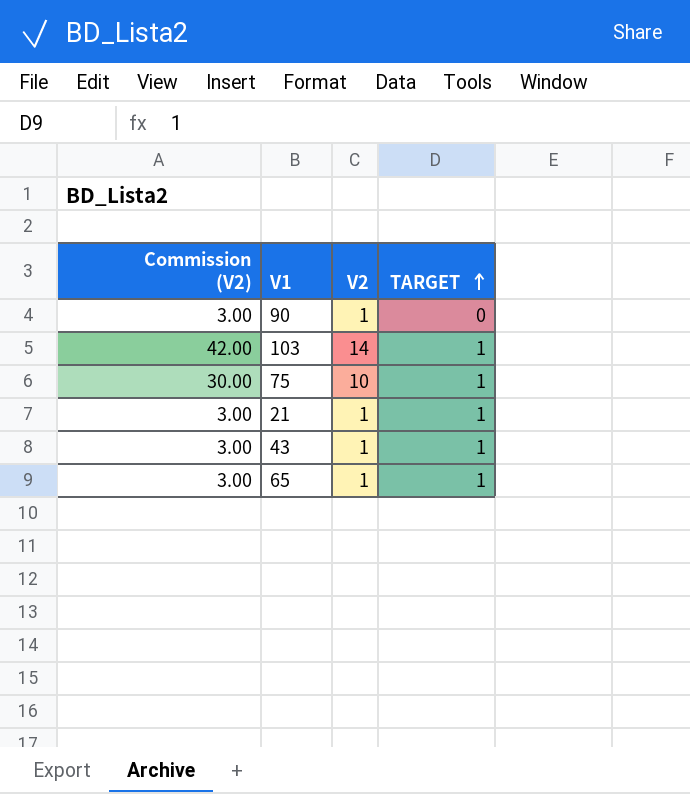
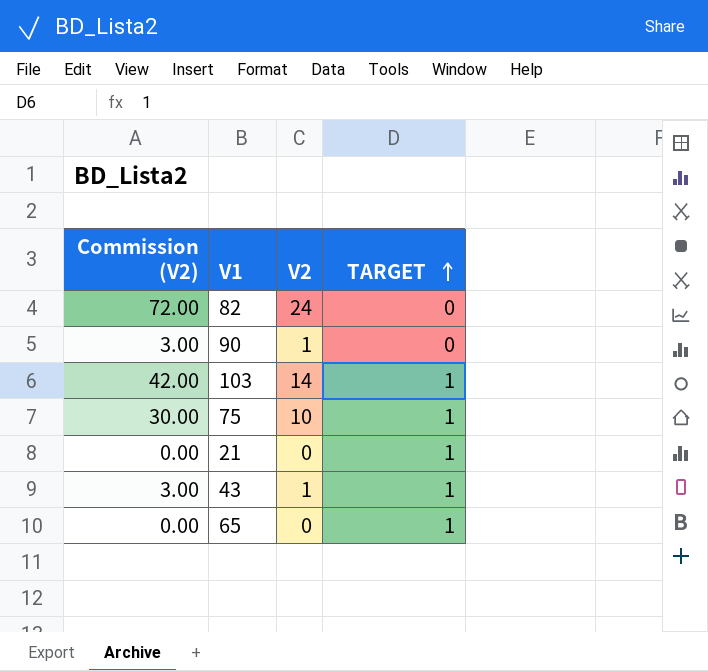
row 82: none -> 72.00 | 24 | 0
21 | Commission (V2): 3.00 -> 0.00
21 | V2: 1 -> 0
65 | Commission (V2): 3.00 -> 0.00
65 | V2: 1 -> 0

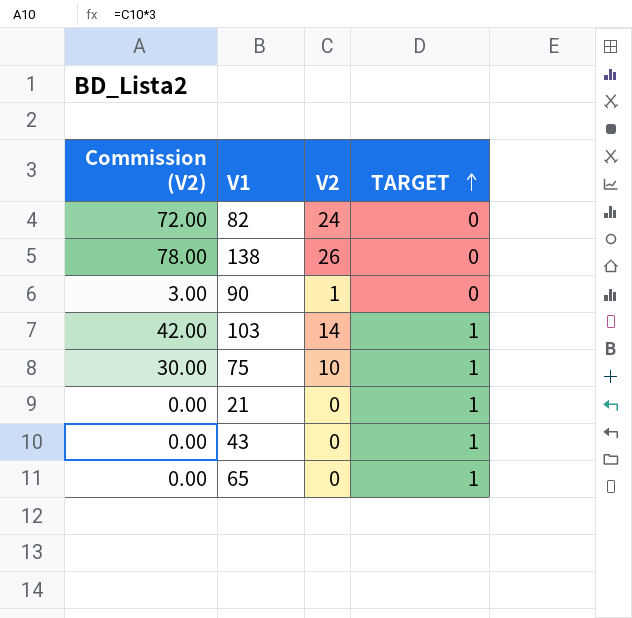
row 138: none -> 78.00 | 26 | 0
43 | Commission (V2): 3.00 -> 0.00
43 | V2: 1 -> 0

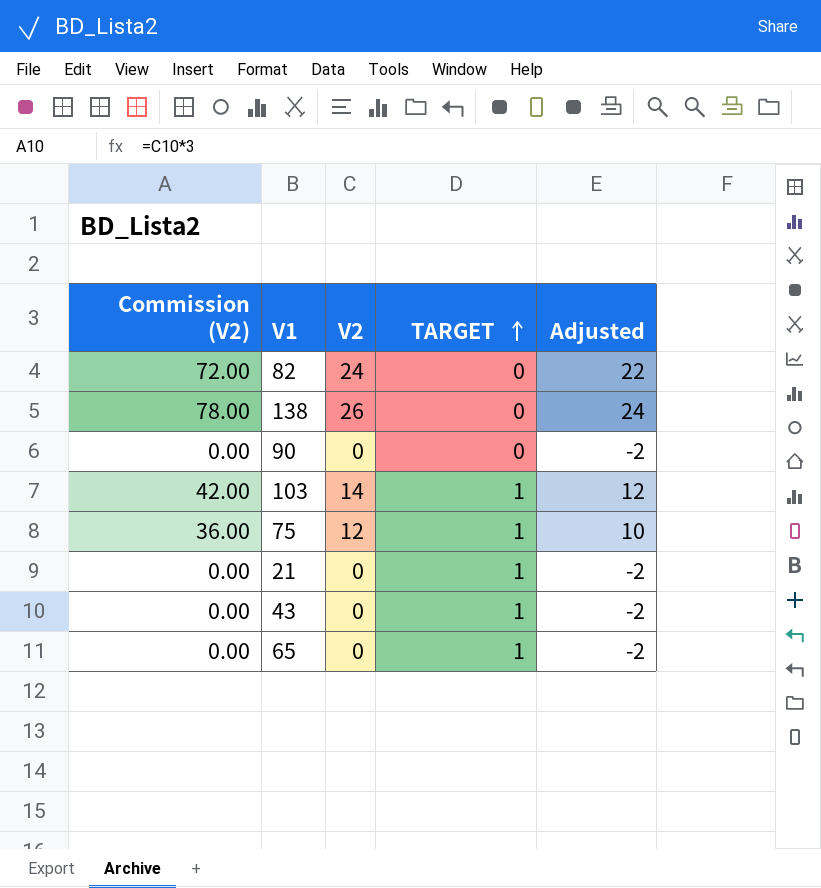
column Adjusted | formula: none -> [V2] - 2
90 | Commission (V2): 3.00 -> 0.00
90 | V2: 1 -> 0
75 | Commission (V2): 30.00 -> 36.00
75 | V2: 10 -> 12

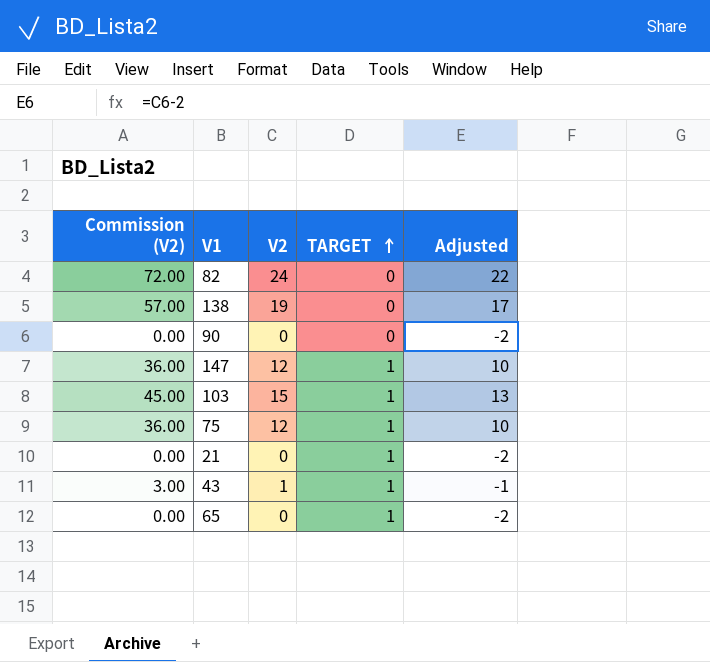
138 | Commission (V2): 78.00 -> 57.00
138 | V2: 26 -> 19
138 | Adjusted: 24 -> 17
row 147: none -> 36.00 | 12 | 1 | 10
103 | Commission (V2): 42.00 -> 45.00
103 | V2: 14 -> 15
103 | Adjusted: 12 -> 13
43 | Commission (V2): 0.00 -> 3.00
43 | V2: 0 -> 1
43 | Adjusted: -2 -> -1

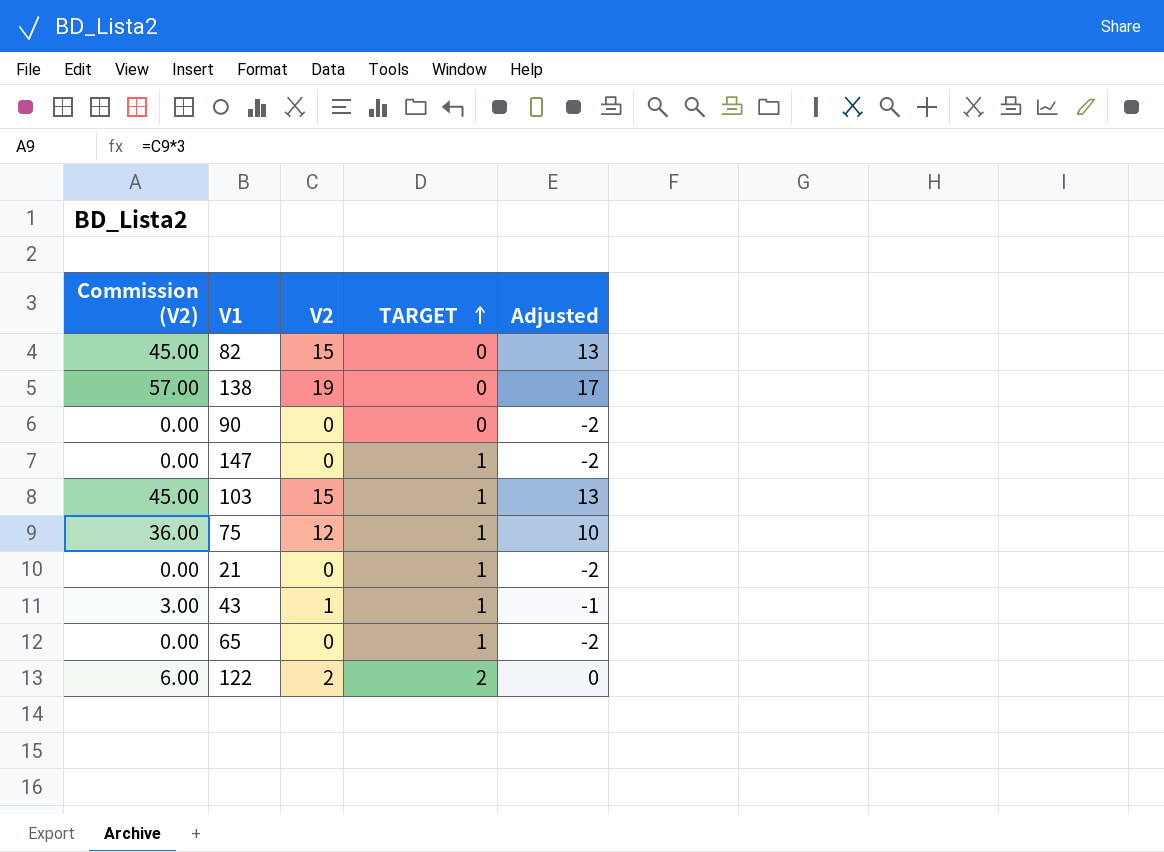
82 | Commission (V2): 72.00 -> 45.00
82 | V2: 24 -> 15
82 | Adjusted: 22 -> 13
147 | Commission (V2): 36.00 -> 0.00
147 | V2: 12 -> 0
147 | Adjusted: 10 -> -2
row 122: none -> 6.00 | 2 | 2 | 0

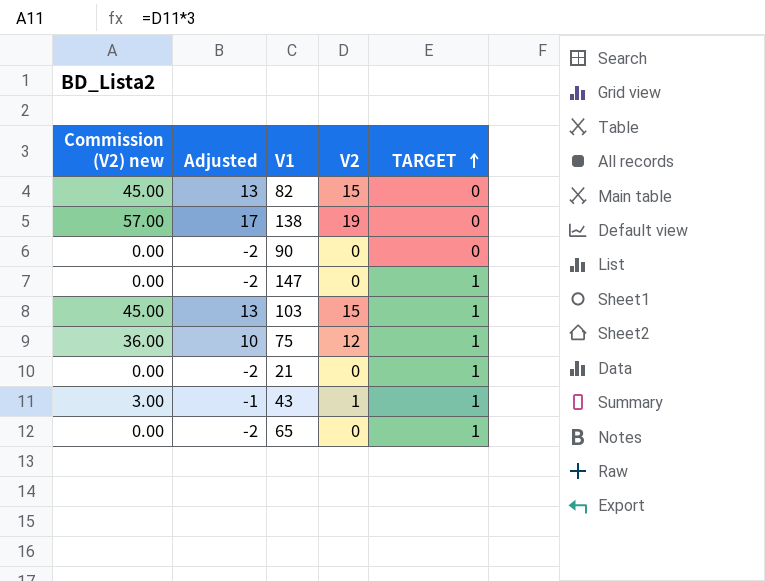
column name: Commission (V2) -> Commission (V2) new
column Adjusted | position: 5 -> 2
row 122: 6.00 | 2 | 2 | 0 -> none

